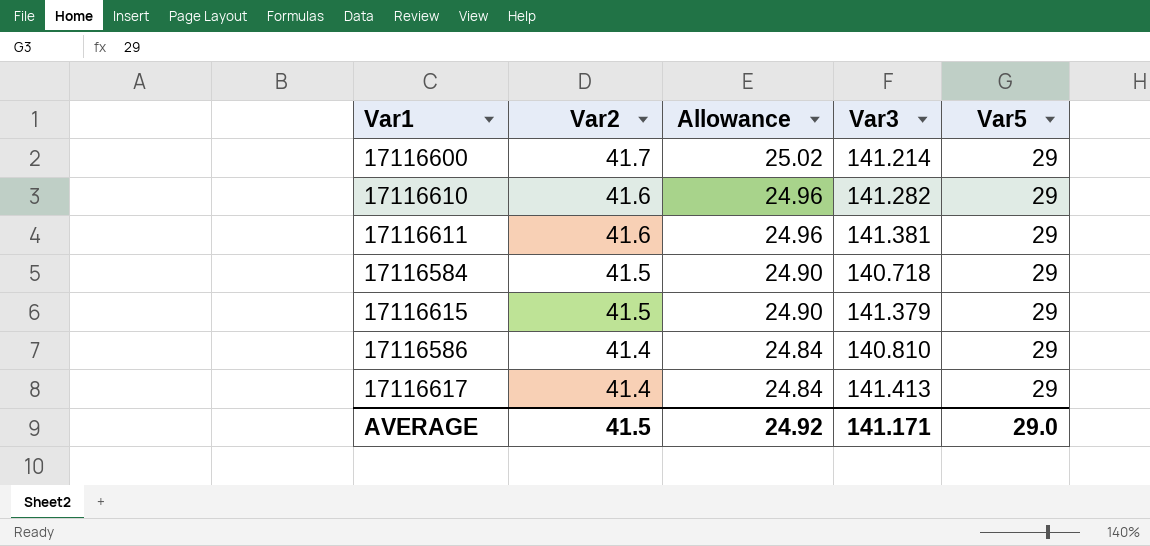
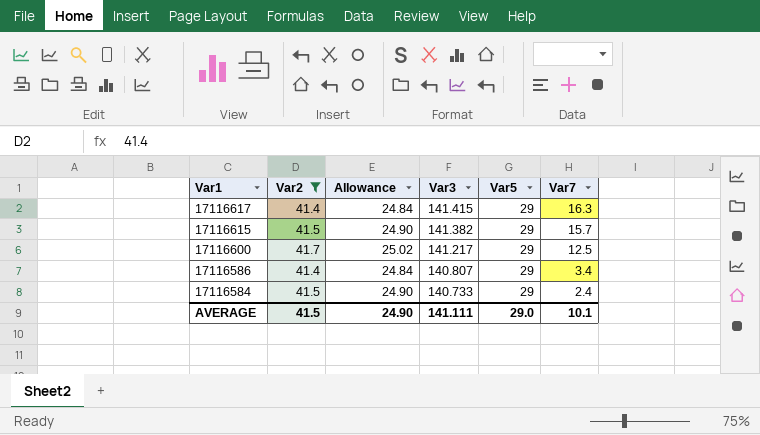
filter: none -> Var2 != 41.6
row order: Var2 descending -> Var1 descending
column Var7 | position: none -> 6
17116617 | Var3: 141.413 -> 141.415
17116615 | Var3: 141.379 -> 141.382
17116600 | Var3: 141.214 -> 141.217
17116586 | Var3: 140.810 -> 140.807
17116584 | Var3: 140.718 -> 140.733
AVERAGE | Allowance: 24.92 -> 24.90
AVERAGE | Var3: 141.171 -> 141.111

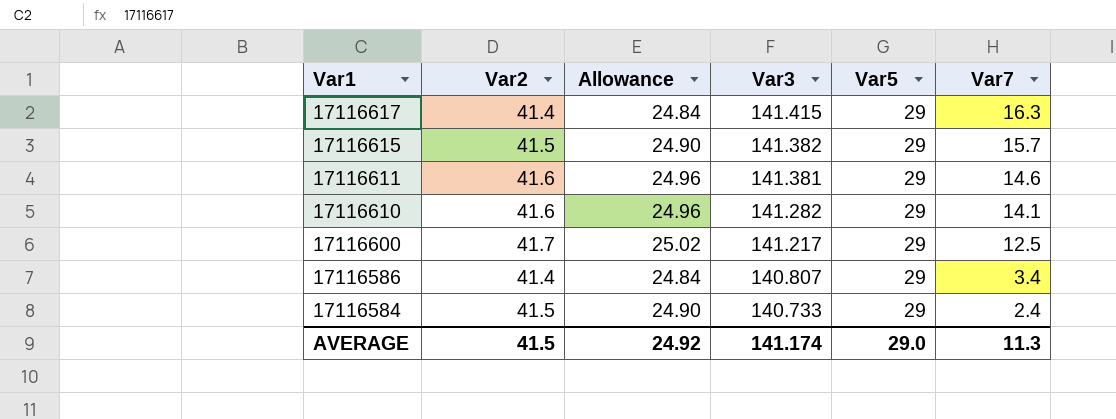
filter: Var2 != 41.6 -> none
AVERAGE | Allowance: 24.90 -> 24.92
AVERAGE | Var3: 141.111 -> 141.174
AVERAGE | Var7: 10.1 -> 11.3

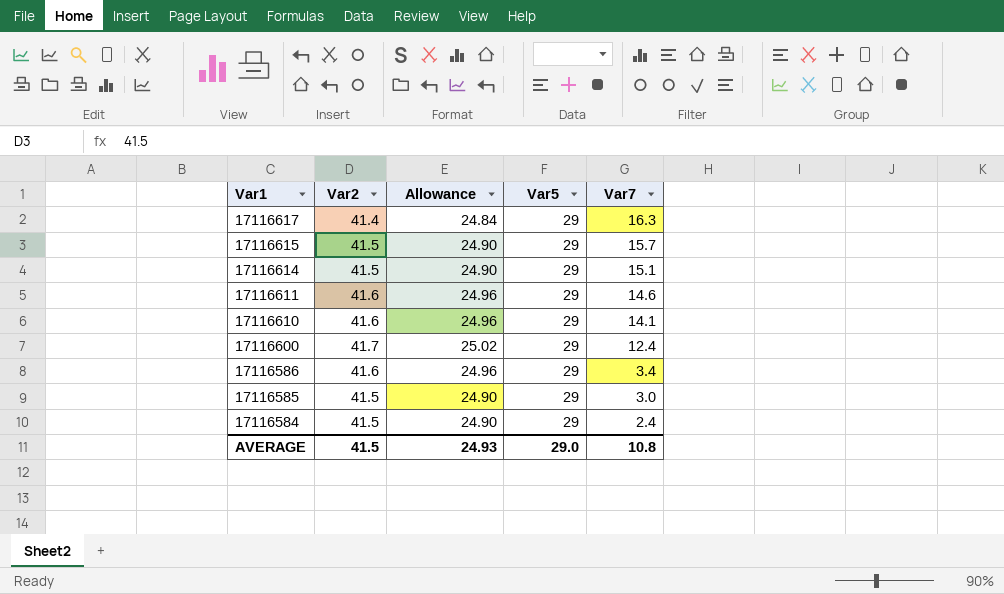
column Var3 | position: 4 -> none
row 17116614: none -> 41.5 | 24.90 | 29 | 15.1
17116600 | Var7: 12.5 -> 12.4
17116586 | Var2: 41.4 -> 41.6
17116586 | Allowance: 24.84 -> 24.96
row 17116585: none -> 41.5 | 24.90 | 29 | 3.0
AVERAGE | Allowance: 24.92 -> 24.93
AVERAGE | Var7: 11.3 -> 10.8

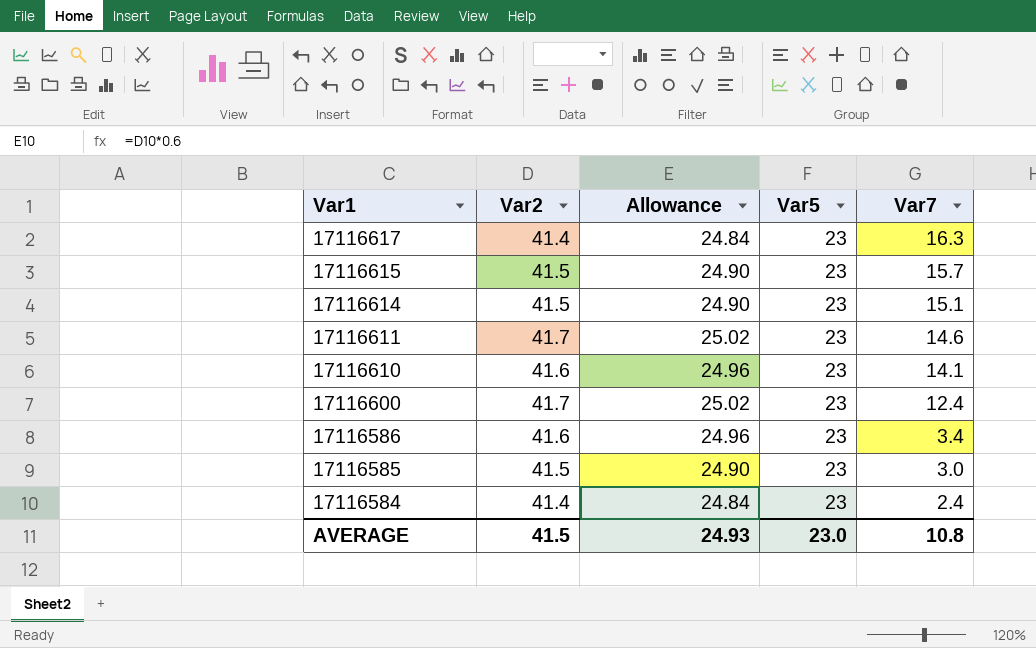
17116617 | Var5: 29 -> 23
17116615 | Var5: 29 -> 23
17116614 | Var5: 29 -> 23
17116611 | Var2: 41.6 -> 41.7
17116611 | Allowance: 24.96 -> 25.02
17116611 | Var5: 29 -> 23
17116610 | Var5: 29 -> 23
17116600 | Var5: 29 -> 23
17116586 | Var5: 29 -> 23
17116585 | Var5: 29 -> 23
17116584 | Var2: 41.5 -> 41.4
17116584 | Allowance: 24.90 -> 24.84
17116584 | Var5: 29 -> 23
AVERAGE | Var5: 29.0 -> 23.0

